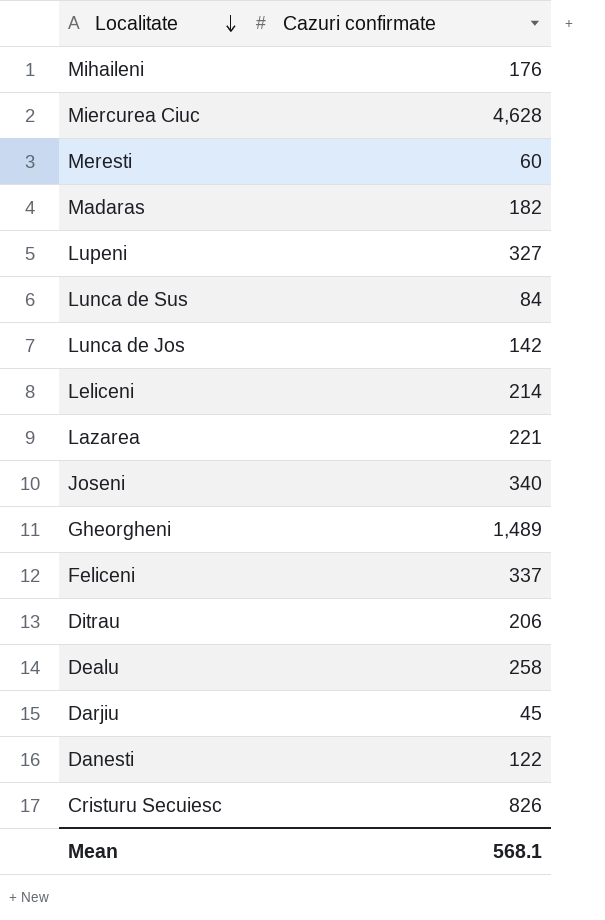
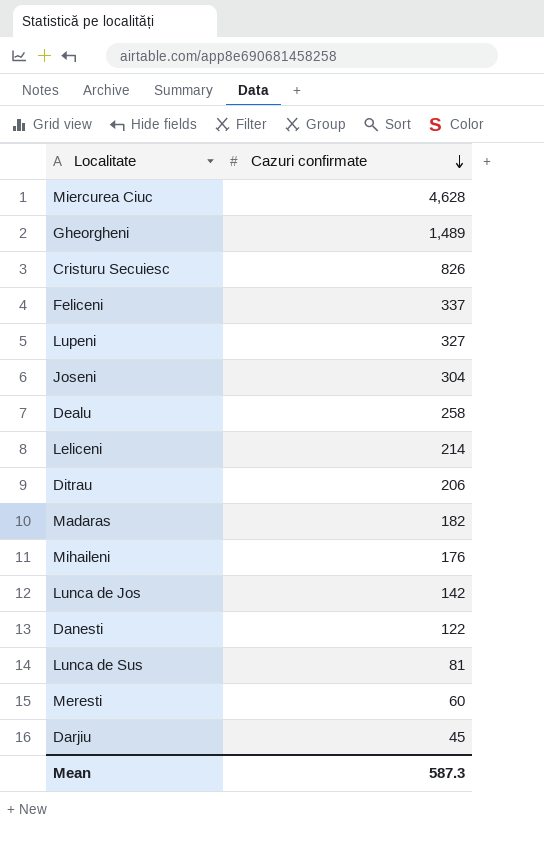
row order: Localitate descending -> Cazuri confirmate descending
row Lazarea: 221 -> none
Joseni | Cazuri confirmate: 340 -> 304
Lunca de Sus | Cazuri confirmate: 84 -> 81
Mean | Cazuri confirmate: 568.1 -> 587.3

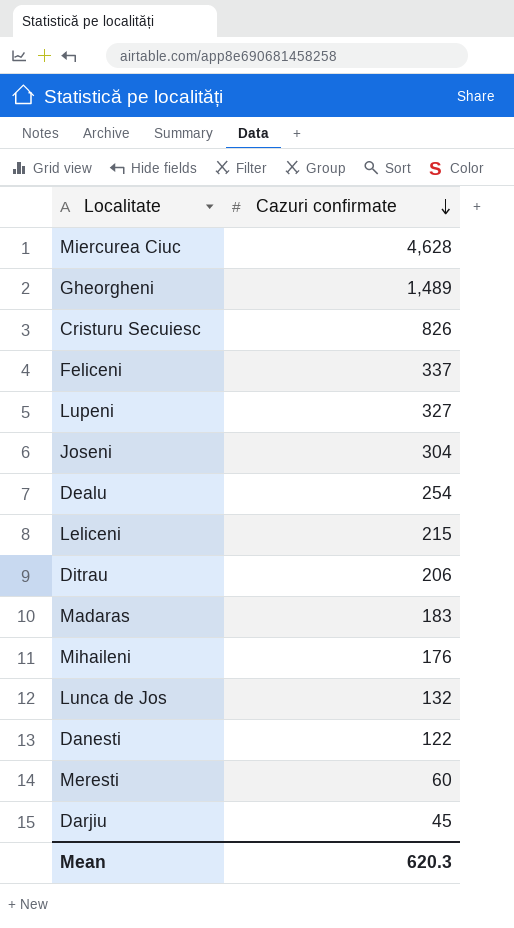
row Lunca de Sus: 81 -> none
Dealu | Cazuri confirmate: 258 -> 254
Leliceni | Cazuri confirmate: 214 -> 215
Madaras | Cazuri confirmate: 182 -> 183
Lunca de Jos | Cazuri confirmate: 142 -> 132
Mean | Cazuri confirmate: 587.3 -> 620.3

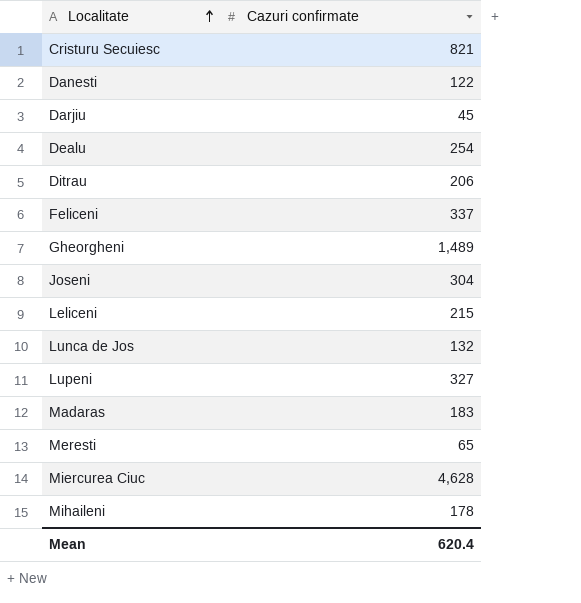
row order: Cazuri confirmate descending -> Localitate ascending
Cristuru Secuiesc | Cazuri confirmate: 826 -> 821
Meresti | Cazuri confirmate: 60 -> 65
Mihaileni | Cazuri confirmate: 176 -> 178
Mean | Cazuri confirmate: 620.3 -> 620.4

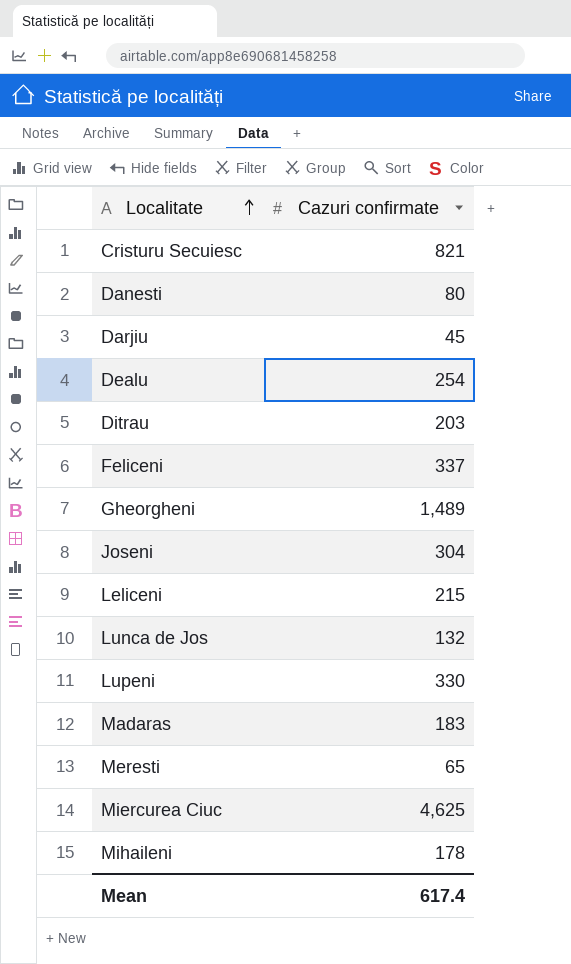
Danesti | Cazuri confirmate: 122 -> 80
Ditrau | Cazuri confirmate: 206 -> 203
Lupeni | Cazuri confirmate: 327 -> 330
Miercurea Ciuc | Cazuri confirmate: 4,628 -> 4,625
Mean | Cazuri confirmate: 620.4 -> 617.4

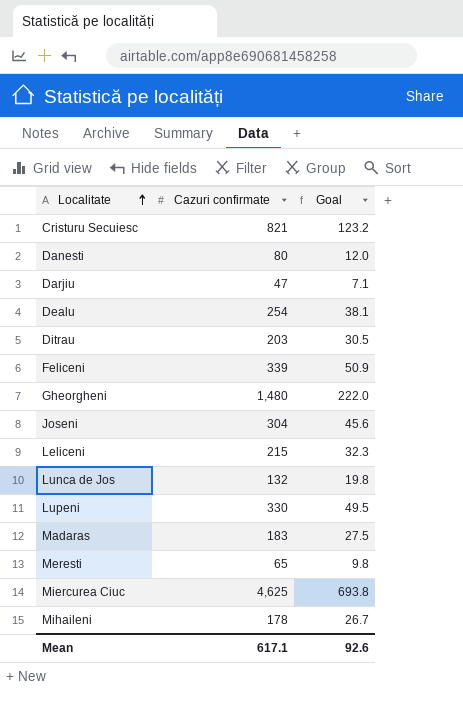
column Goal | formula: none -> [Cazuri confirmate] * 0.15
Darjiu | Cazuri confirmate: 45 -> 47
Feliceni | Cazuri confirmate: 337 -> 339
Gheorgheni | Cazuri confirmate: 1,489 -> 1,480
Mean | Cazuri confirmate: 617.4 -> 617.1

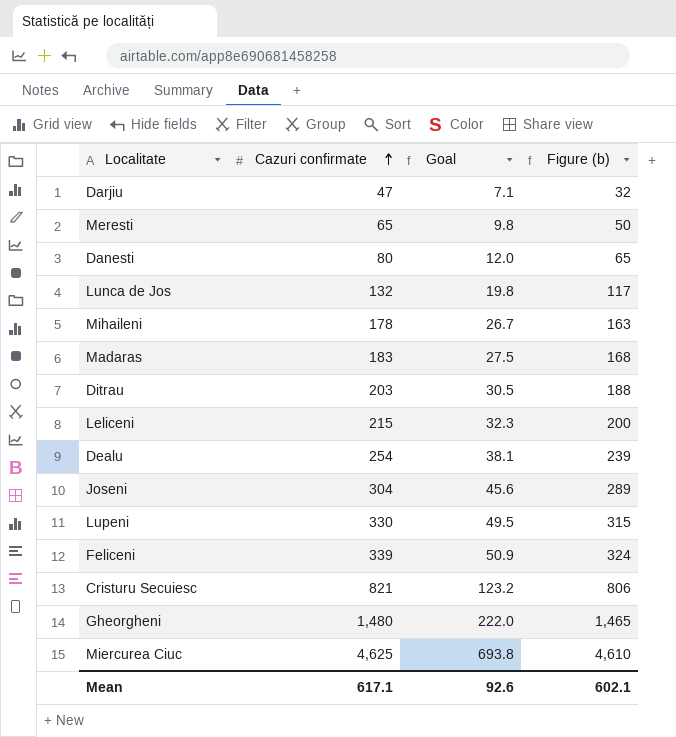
row order: Localitate ascending -> Cazuri confirmate ascending
column Figure (b) | formula: none -> [Cazuri confirmate] - 15

